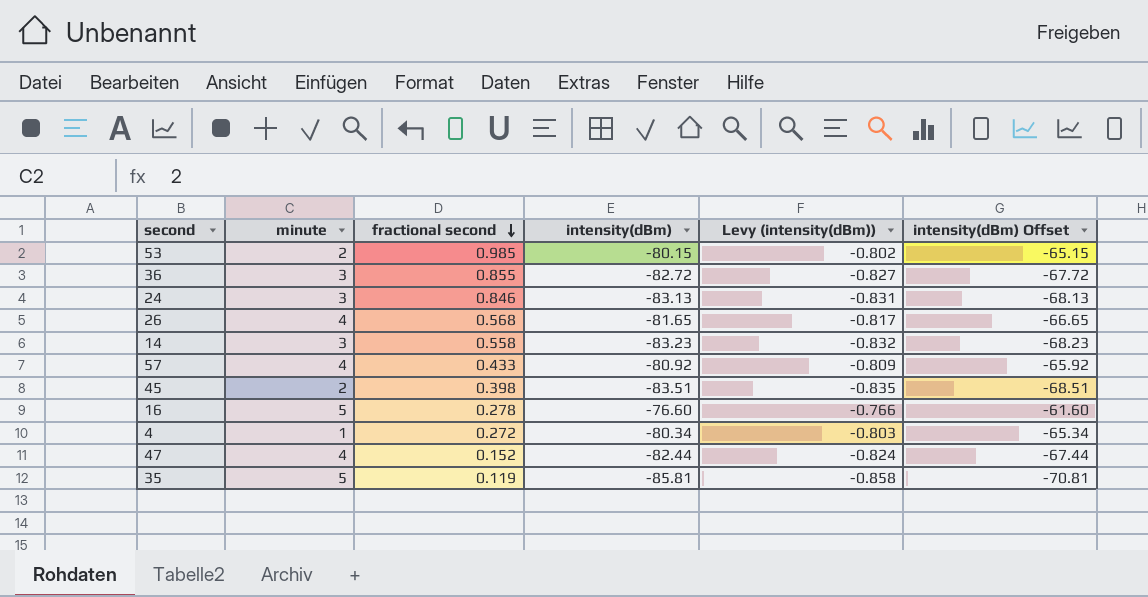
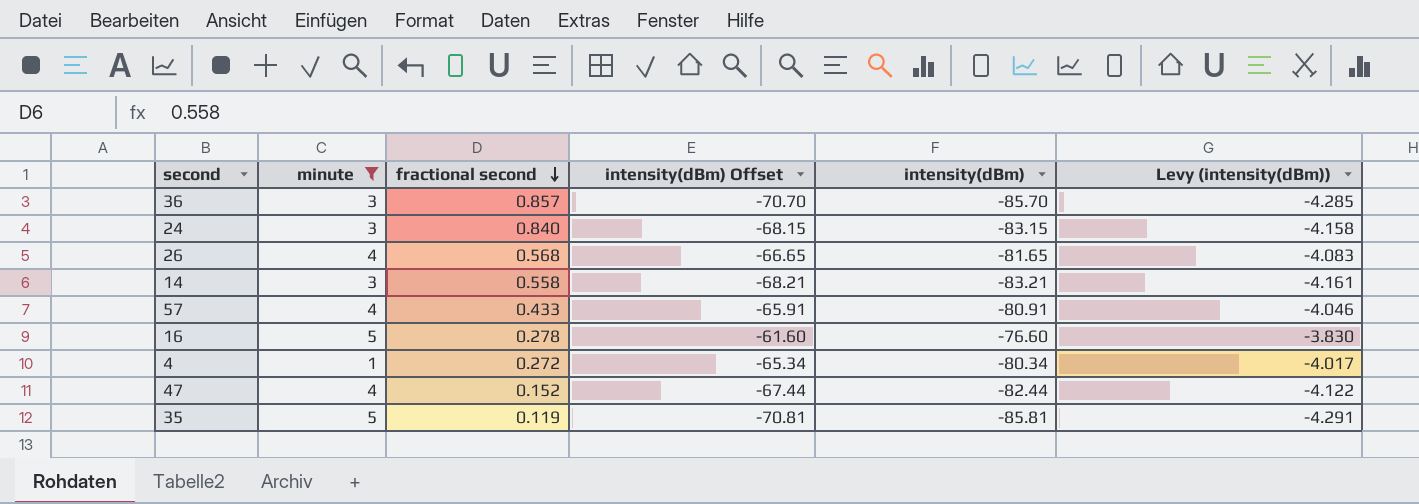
filter: none -> minute != 2
column intensity(dBm) Offset | position: 6 -> 4
column Levy (intensity(dBm)) | formula: [intensity(dBm)] * 0.01 -> [intensity(dBm)] * 0.05
36 | fractional second: 0.855 -> 0.857
36 | intensity(dBm) Offset: -67.72 -> -70.70
36 | intensity(dBm): -82.72 -> -85.70
24 | fractional second: 0.846 -> 0.840
24 | intensity(dBm) Offset: -68.13 -> -68.15
24 | intensity(dBm): -83.13 -> -83.15
14 | intensity(dBm) Offset: -68.23 -> -68.21
14 | intensity(dBm): -83.23 -> -83.21
57 | intensity(dBm) Offset: -65.92 -> -65.91
57 | intensity(dBm): -80.92 -> -80.91

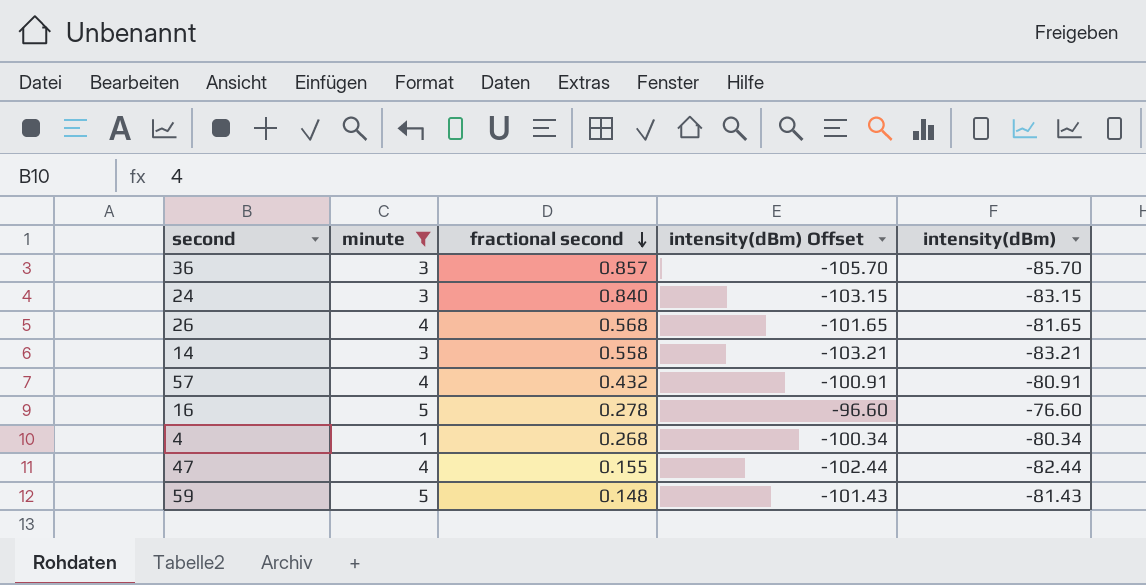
column Levy (intensity(dBm)) | formula: [intensity(dBm)] * 0.05 -> none
column intensity(dBm) Offset | formula: [intensity(dBm)] + 15 -> [intensity(dBm)] - 20
row 35: 5 | 0.119 | -70.81 | -85.81 | -4.291 -> none
57 | fractional second: 0.433 -> 0.432
4 | fractional second: 0.272 -> 0.268
47 | fractional second: 0.152 -> 0.155
row 59: none -> 5 | 0.148 | -101.43 | -81.43

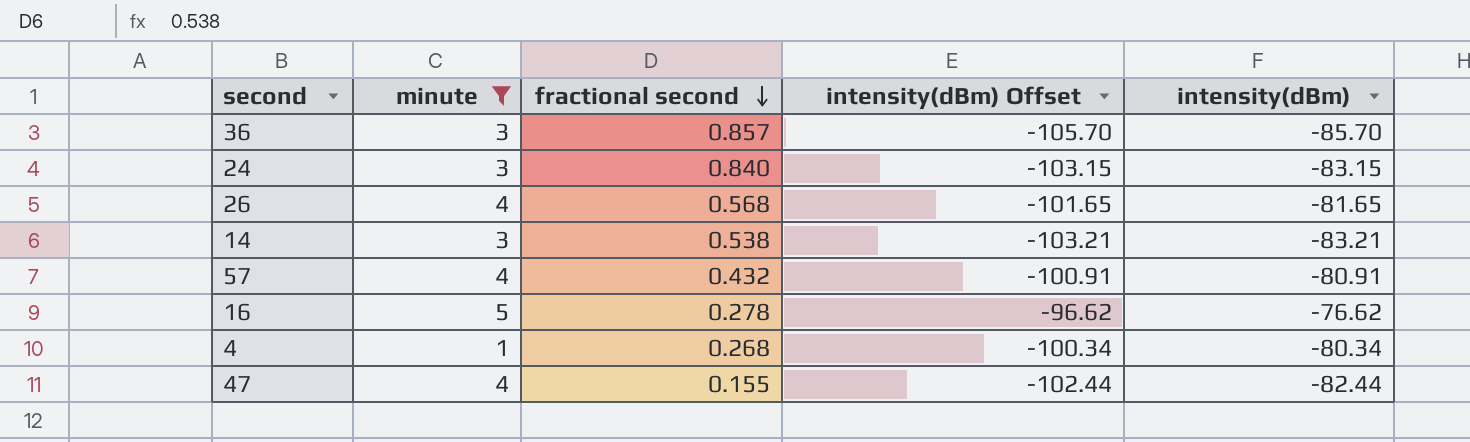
row 59: 5 | 0.148 | -101.43 | -81.43 -> none
14 | fractional second: 0.558 -> 0.538
16 | intensity(dBm) Offset: -96.60 -> -96.62
16 | intensity(dBm): -76.60 -> -76.62

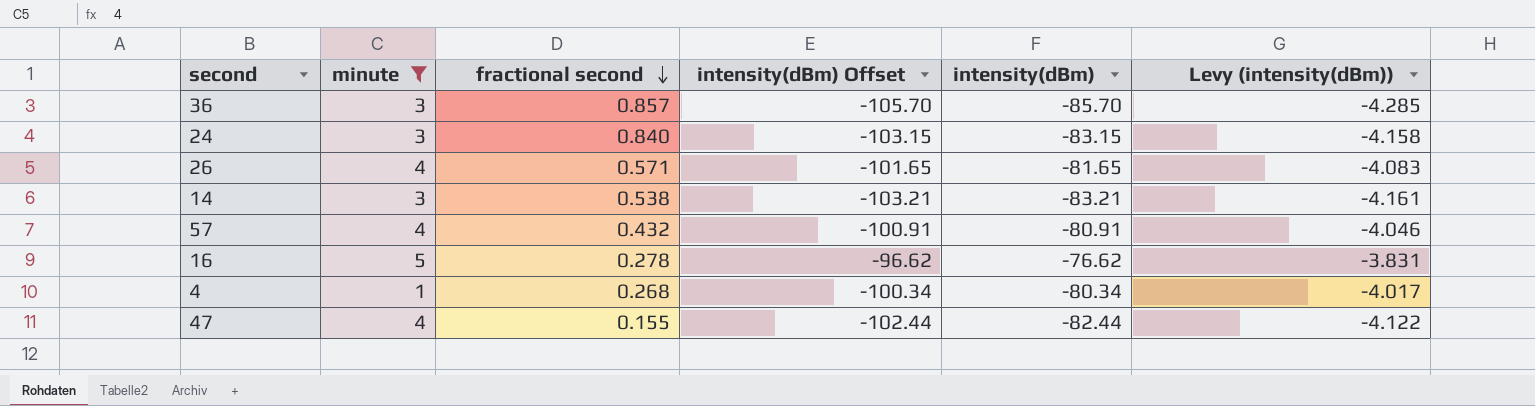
column Levy (intensity(dBm)) | formula: none -> [intensity(dBm)] * 0.05
26 | fractional second: 0.568 -> 0.571

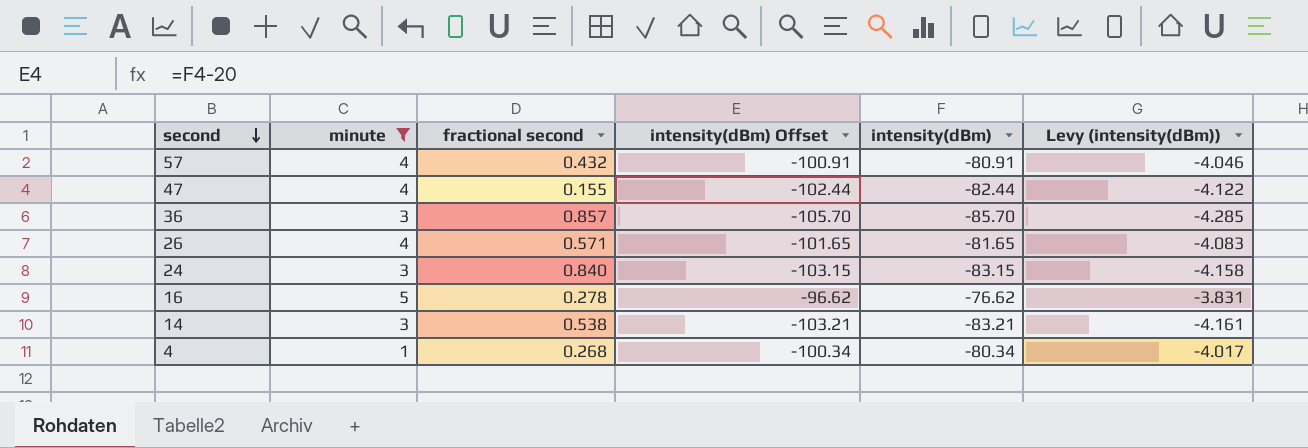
row order: fractional second descending -> second descending

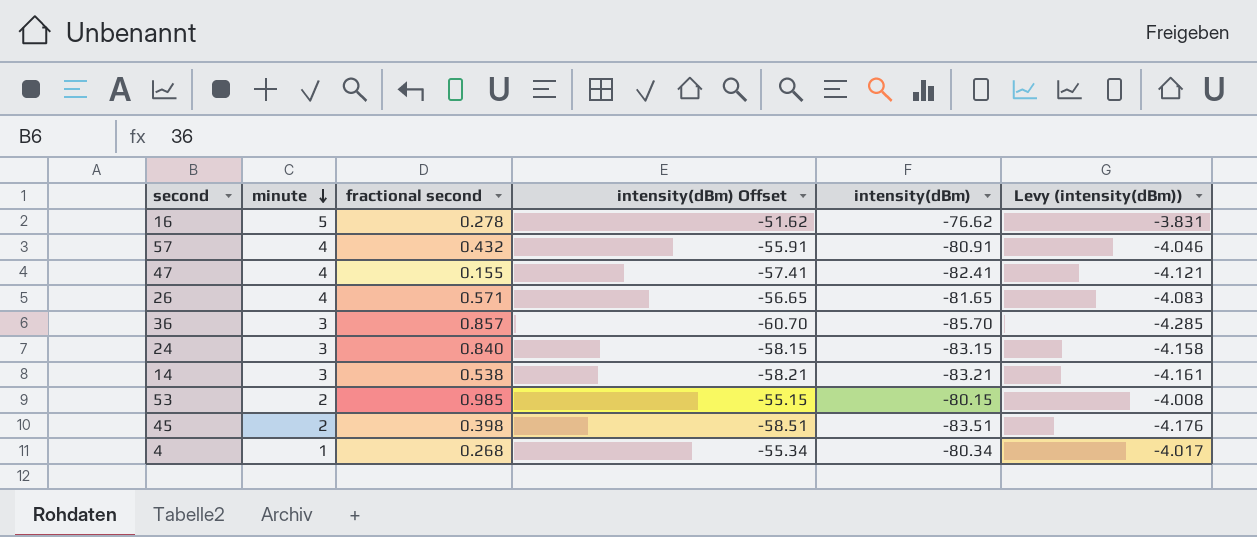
filter: minute != 2 -> none
row order: second descending -> minute descending
column intensity(dBm) Offset | formula: [intensity(dBm)] - 20 -> [intensity(dBm)] + 25
47 | intensity(dBm): -82.44 -> -82.41
47 | Levy (intensity(dBm)): -4.122 -> -4.121

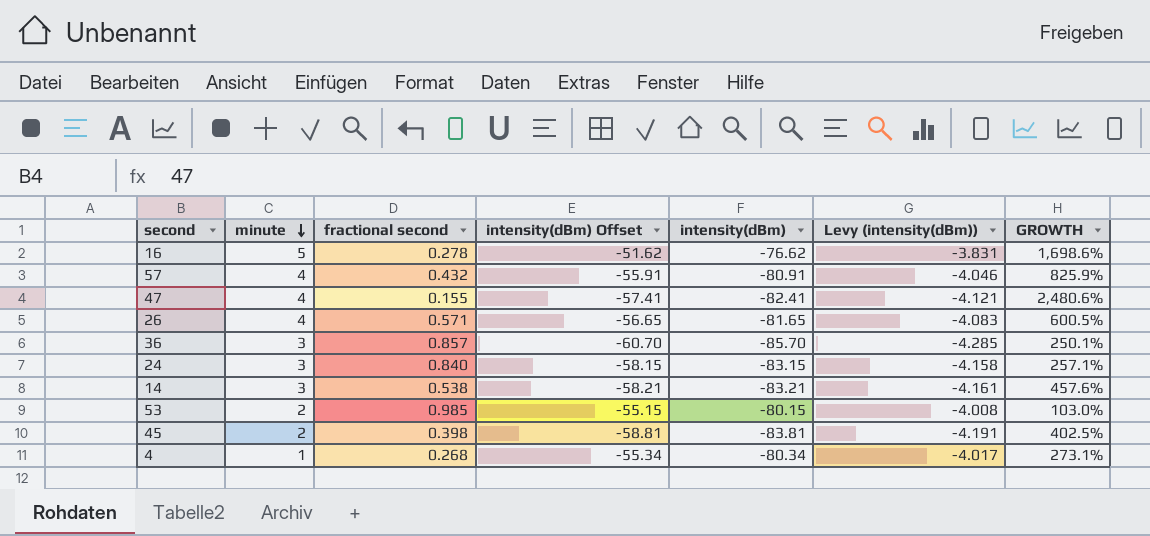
column GROWTH | formula: none -> ([minute] - [fractional second]) / [fractional second]
45 | intensity(dBm) Offset: -58.51 -> -58.81
45 | intensity(dBm): -83.51 -> -83.81
45 | Levy (intensity(dBm)): -4.176 -> -4.191

